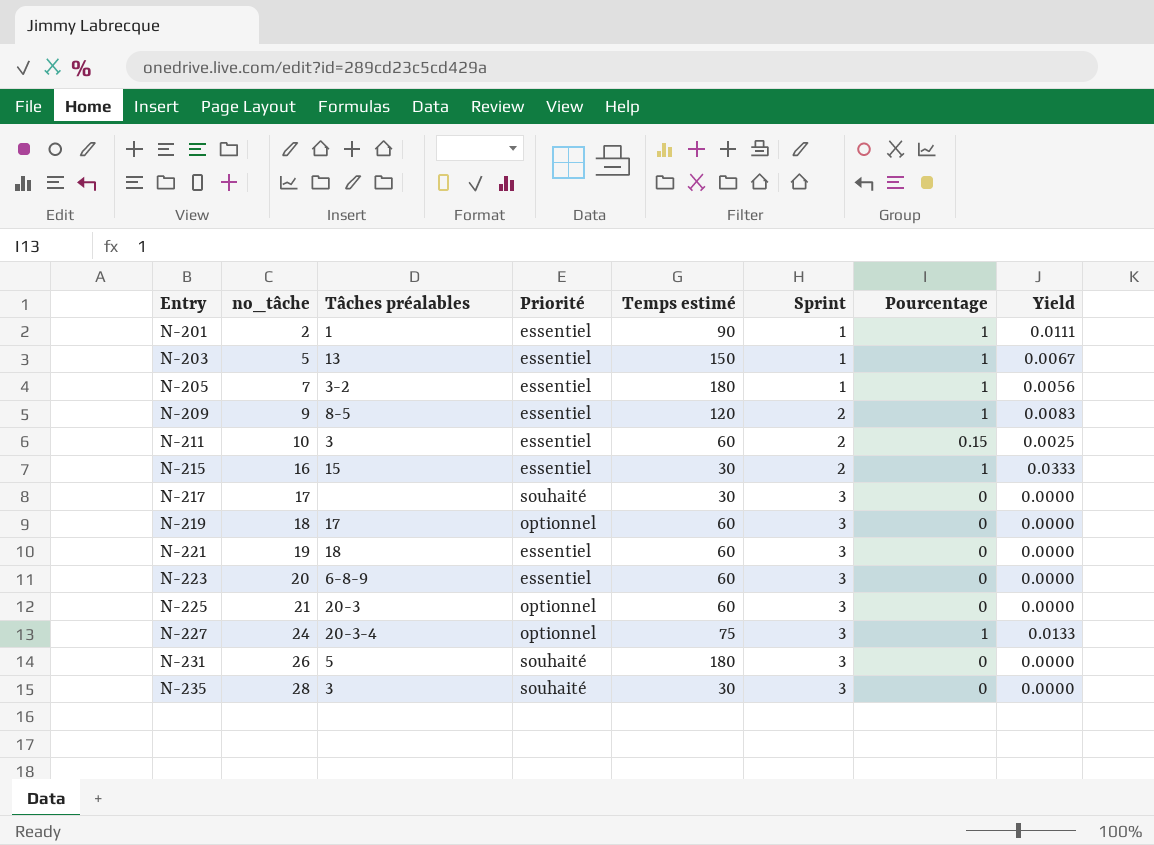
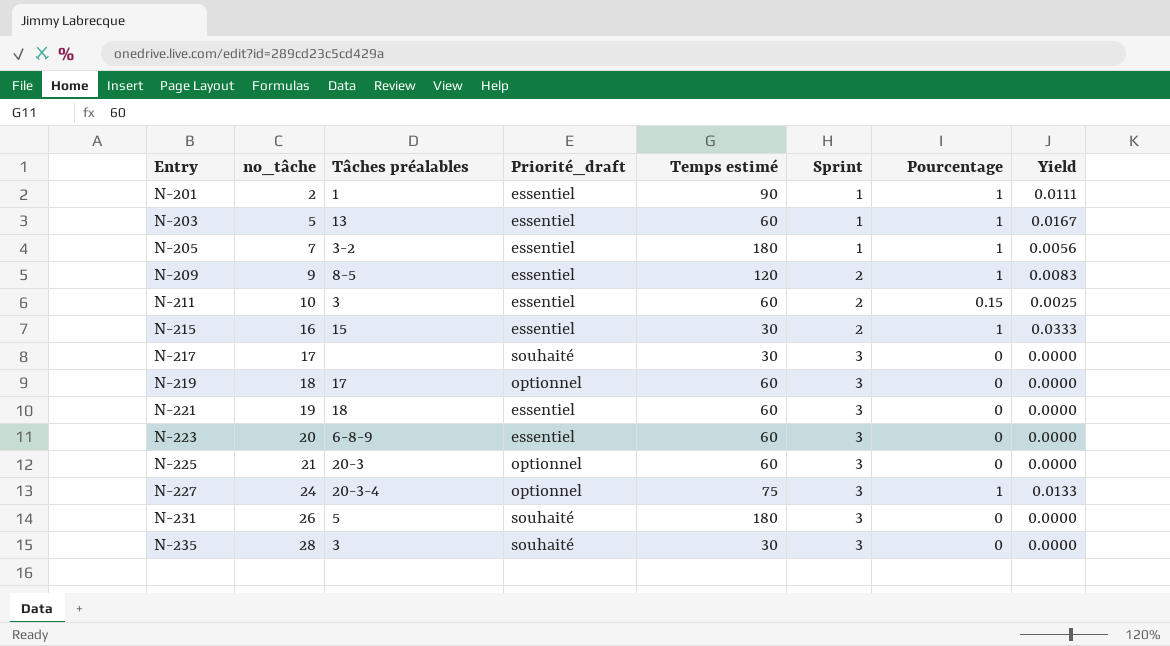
column name: Priorité -> Priorité_draft
N-203 | Temps estimé: 150 -> 60
N-203 | Yield: 0.0067 -> 0.0167

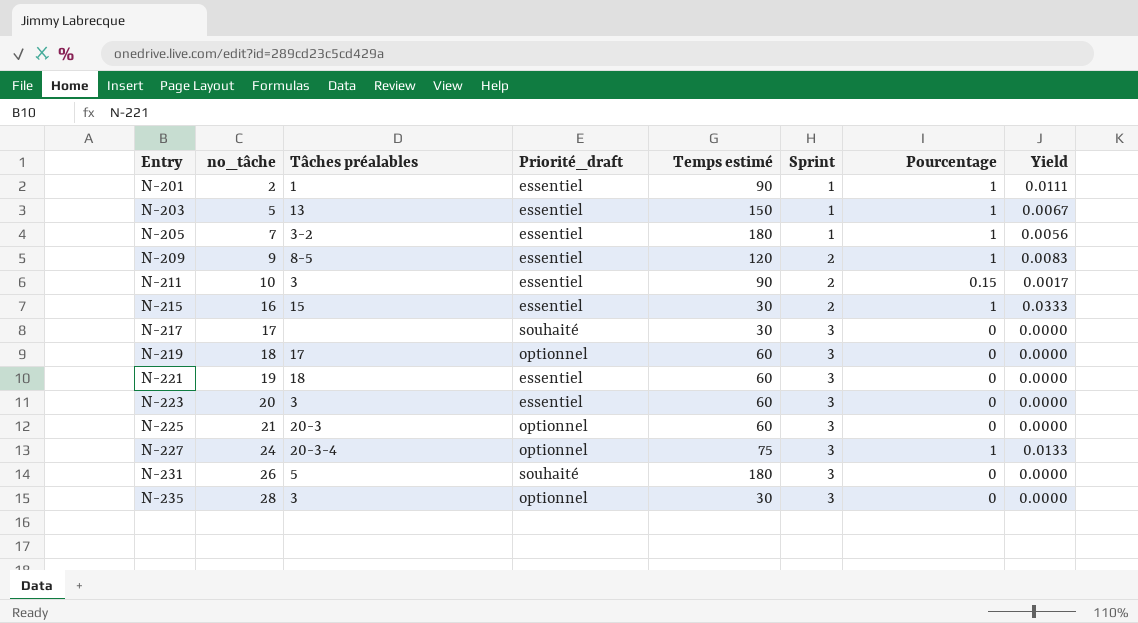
N-203 | Temps estimé: 60 -> 150
N-203 | Yield: 0.0167 -> 0.0067
N-211 | Temps estimé: 60 -> 90
N-211 | Yield: 0.0025 -> 0.0017
N-223 | Tâches préalables: 6-8-9 -> 3
N-235 | Priorité_draft: souhaité -> optionnel

